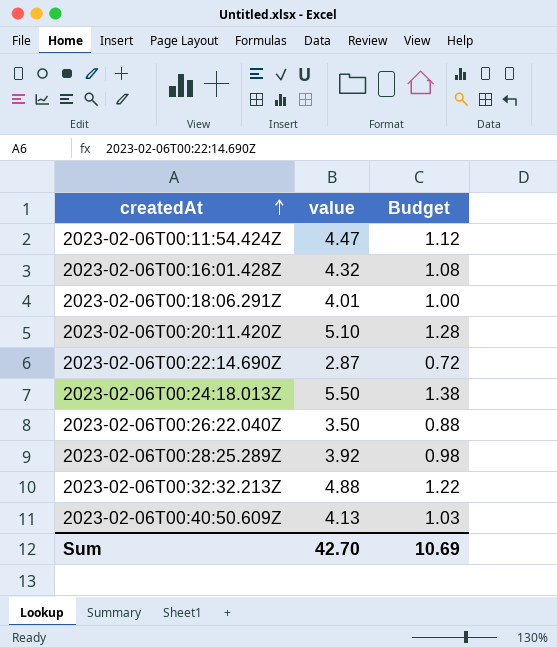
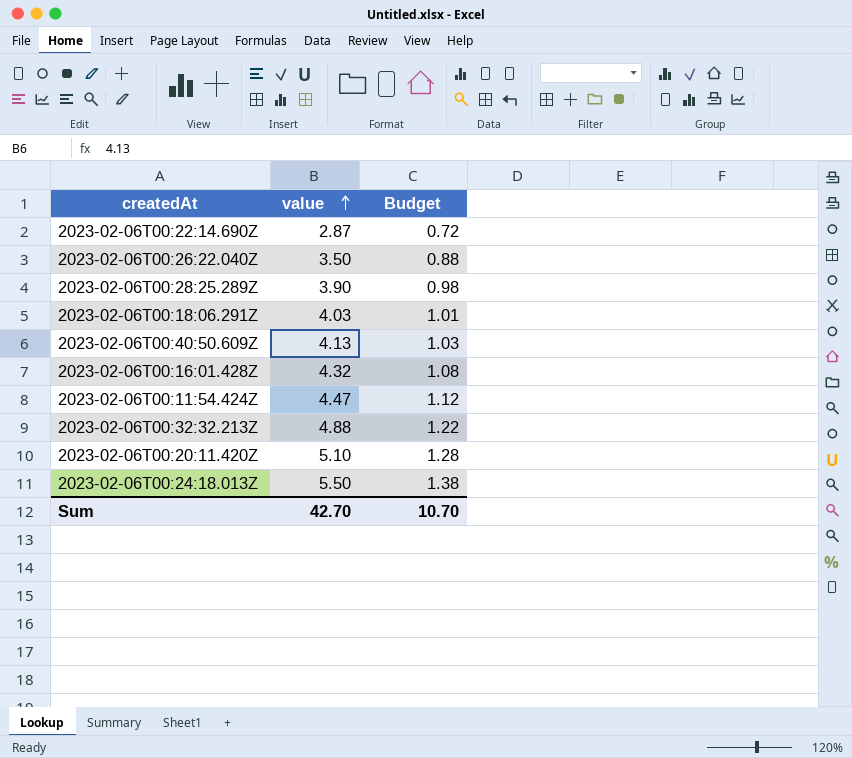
row order: createdAt ascending -> value ascending
2023-02-06T00:28:25.289Z | value: 3.92 -> 3.90
2023-02-06T00:18:06.291Z | value: 4.01 -> 4.03
2023-02-06T00:18:06.291Z | Budget: 1.00 -> 1.01
Sum | Budget: 10.69 -> 10.70

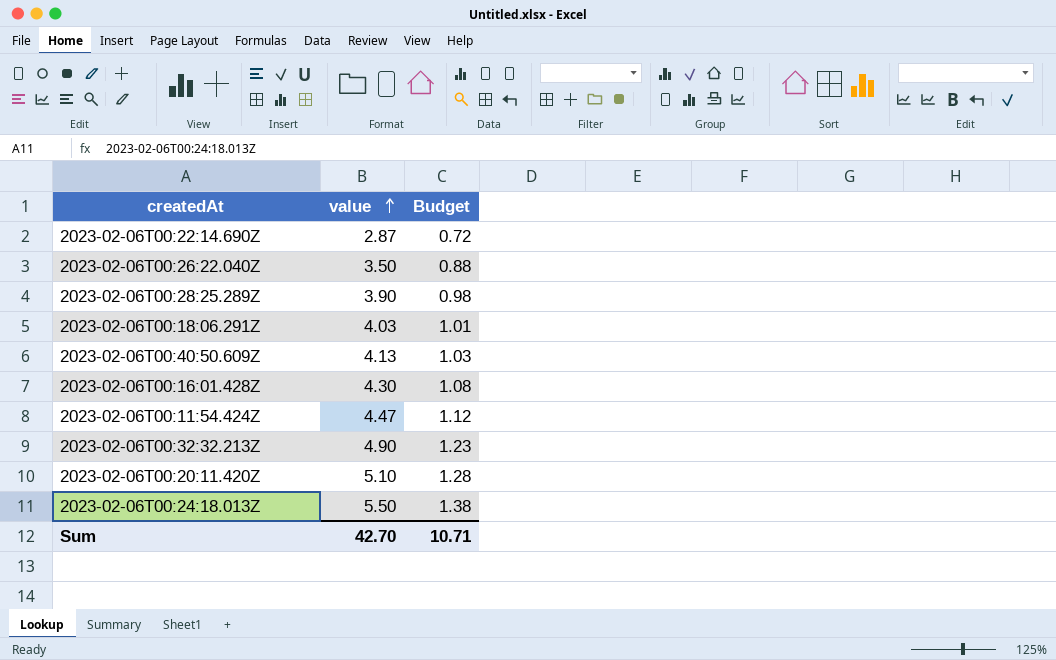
2023-02-06T00:16:01.428Z | value: 4.32 -> 4.30
2023-02-06T00:32:32.213Z | value: 4.88 -> 4.90
2023-02-06T00:32:32.213Z | Budget: 1.22 -> 1.23
Sum | Budget: 10.70 -> 10.71

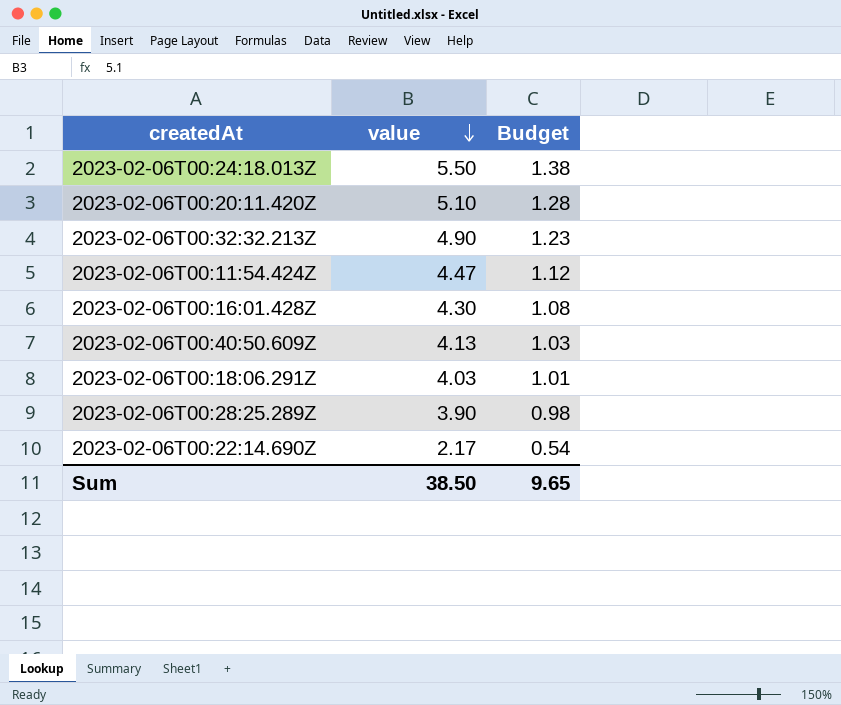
row order: value ascending -> value descending
row 2023-02-06T00:26:22.040Z: 3.50 | 0.88 -> none
2023-02-06T00:22:14.690Z | value: 2.87 -> 2.17
2023-02-06T00:22:14.690Z | Budget: 0.72 -> 0.54
Sum | value: 42.70 -> 38.50
Sum | Budget: 10.71 -> 9.65

